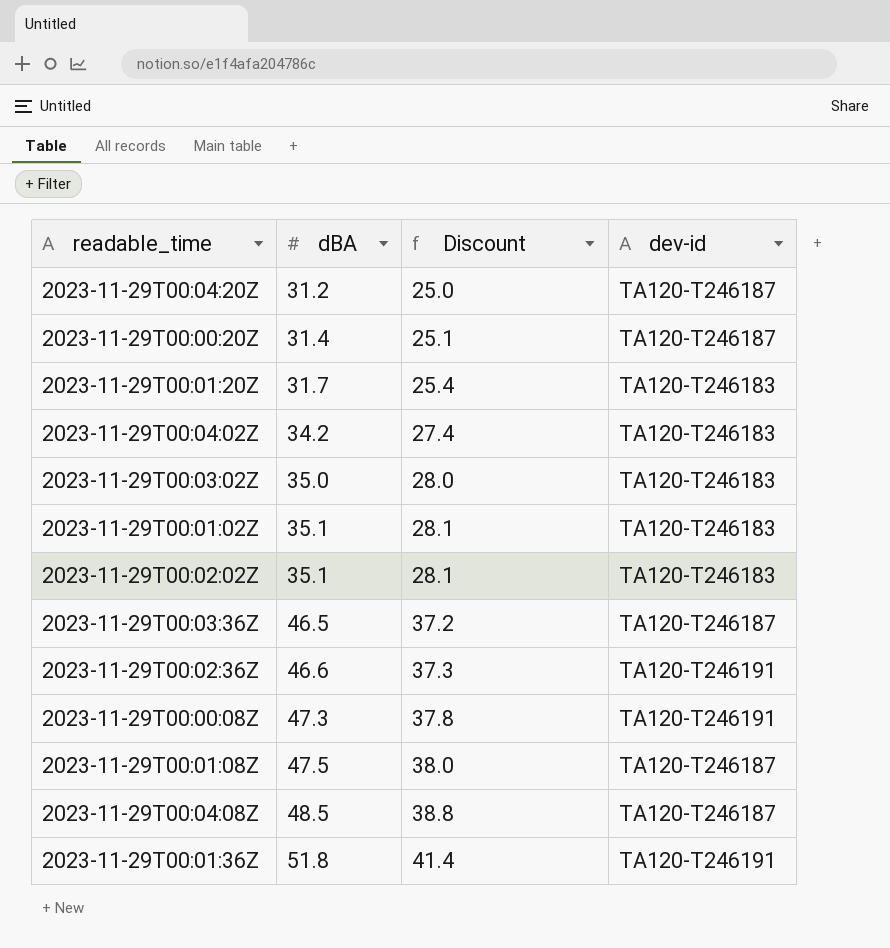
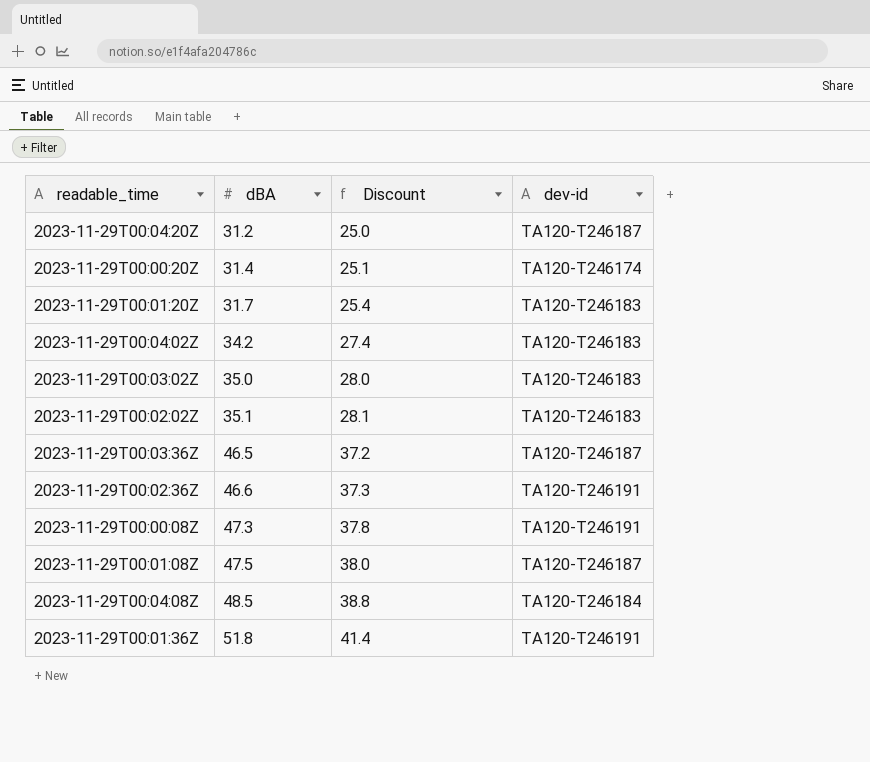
row 2023-11-29T00:01:02Z: 35.1 | 28.1 | TA120-T246183 -> none
2023-11-29T00:00:20Z | dev-id: TA120-T246187 -> TA120-T246174
2023-11-29T00:04:08Z | dev-id: TA120-T246187 -> TA120-T246184

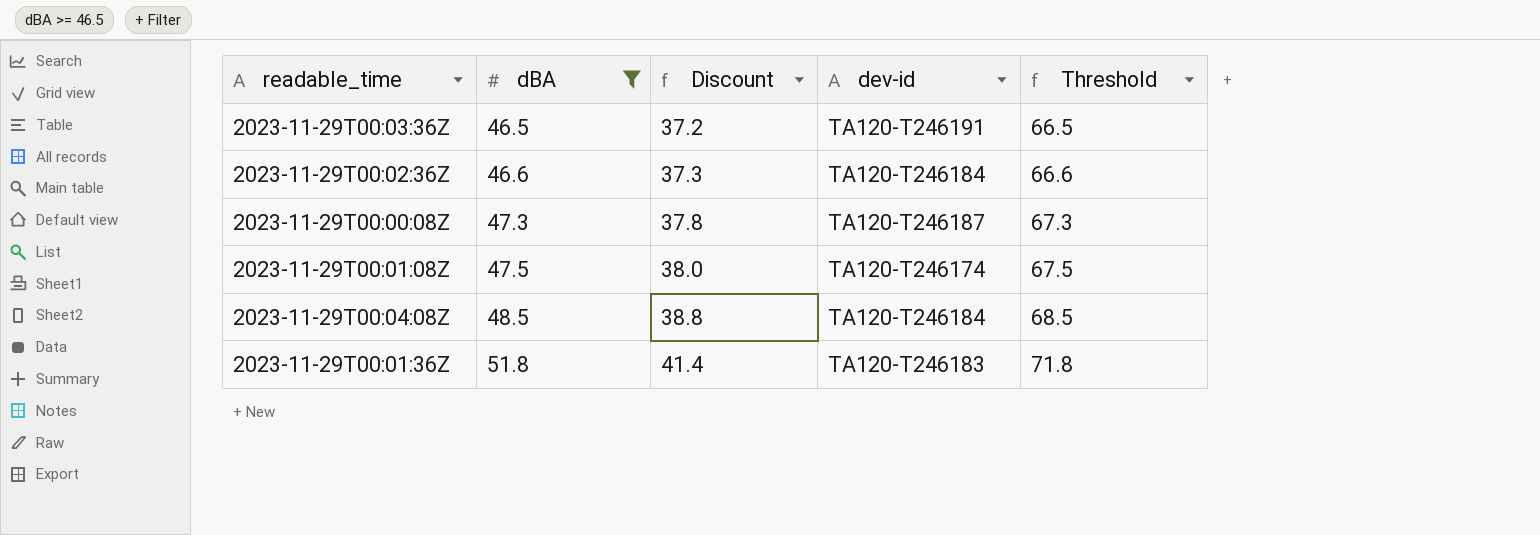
filter: none -> dBA >= 46.5
column Threshold | formula: none -> [dBA] + 20
2023-11-29T00:03:36Z | dev-id: TA120-T246187 -> TA120-T246191
2023-11-29T00:02:36Z | dev-id: TA120-T246191 -> TA120-T246184
2023-11-29T00:00:08Z | dev-id: TA120-T246191 -> TA120-T246187
2023-11-29T00:01:08Z | dev-id: TA120-T246187 -> TA120-T246174
2023-11-29T00:01:36Z | dev-id: TA120-T246191 -> TA120-T246183

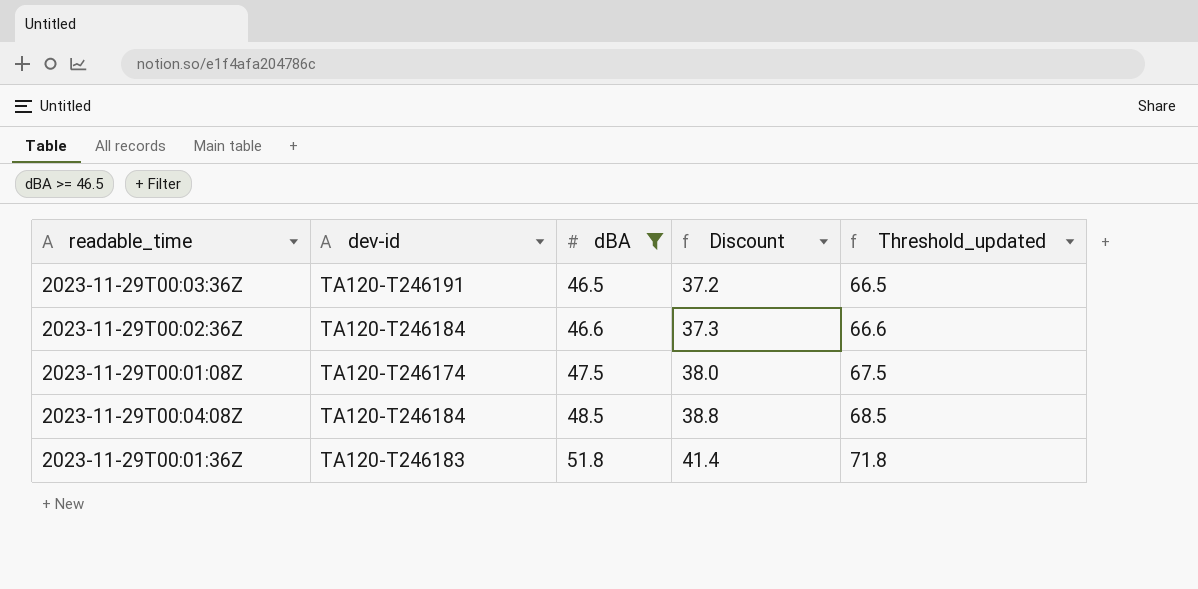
column dev-id | position: 4 -> 2
column name: Threshold -> Threshold_updated
row 2023-11-29T00:00:08Z: 47.3 | 37.8 | TA120-T246187 | 67.3 -> none

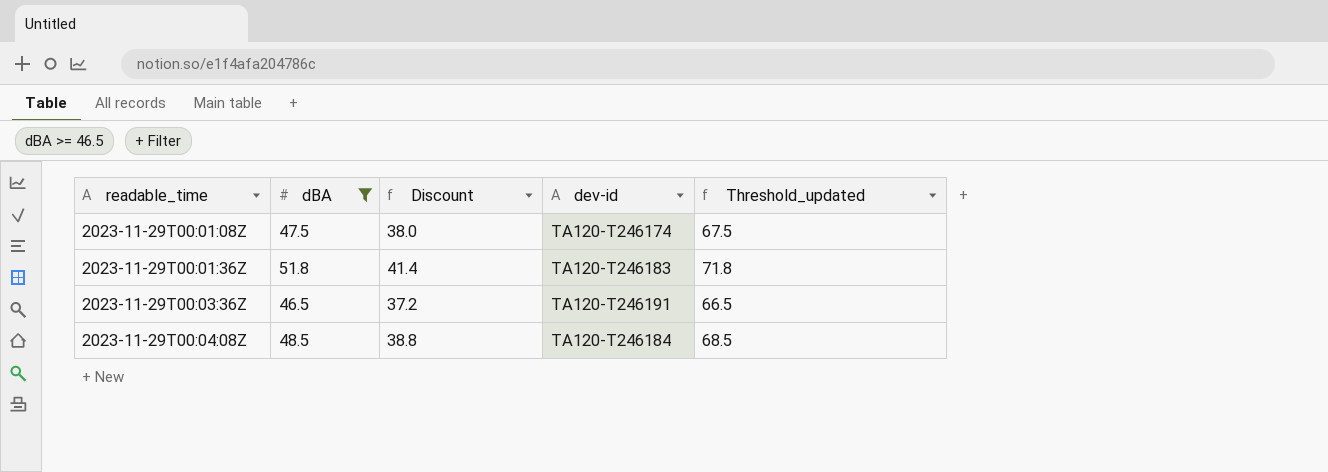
row order: dBA ascending -> readable_time ascending
column dev-id | position: 2 -> 4
row 2023-11-29T00:02:36Z: TA120-T246184 | 46.6 | 37.3 | 66.6 -> none

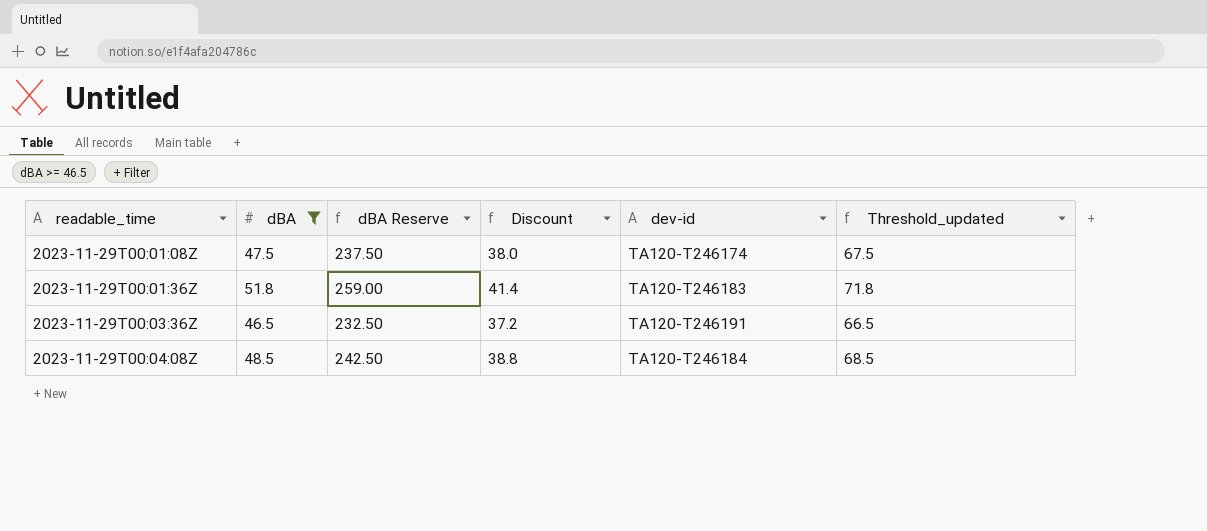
column dBA Reserve | formula: none -> [dBA] * 5

